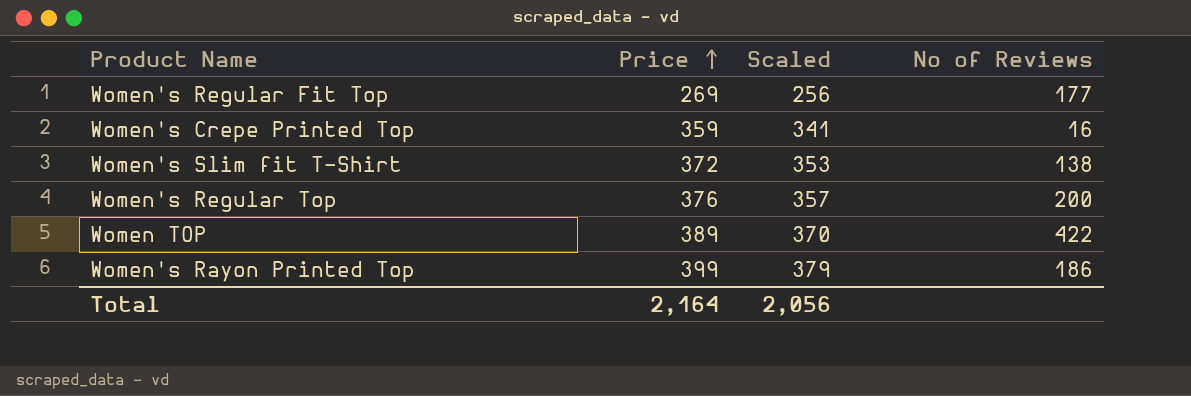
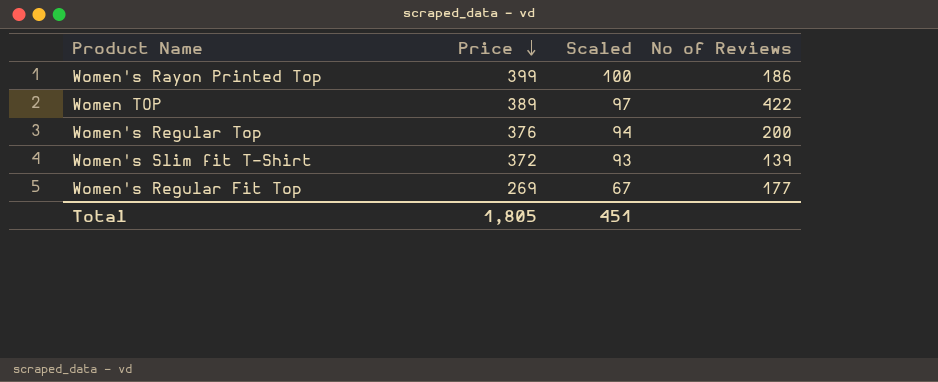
row order: Price ascending -> Price descending
column Scaled | formula: [Price] * 0.95 -> [Price] * 0.25
row Women's Crepe Printed Top: 359 | 341 | 16 -> none
Women's Slim fit T-Shirt | No of Reviews: 138 -> 139
Total | Price: 2,164 -> 1,805
Total | Scaled: 2,056 -> 451

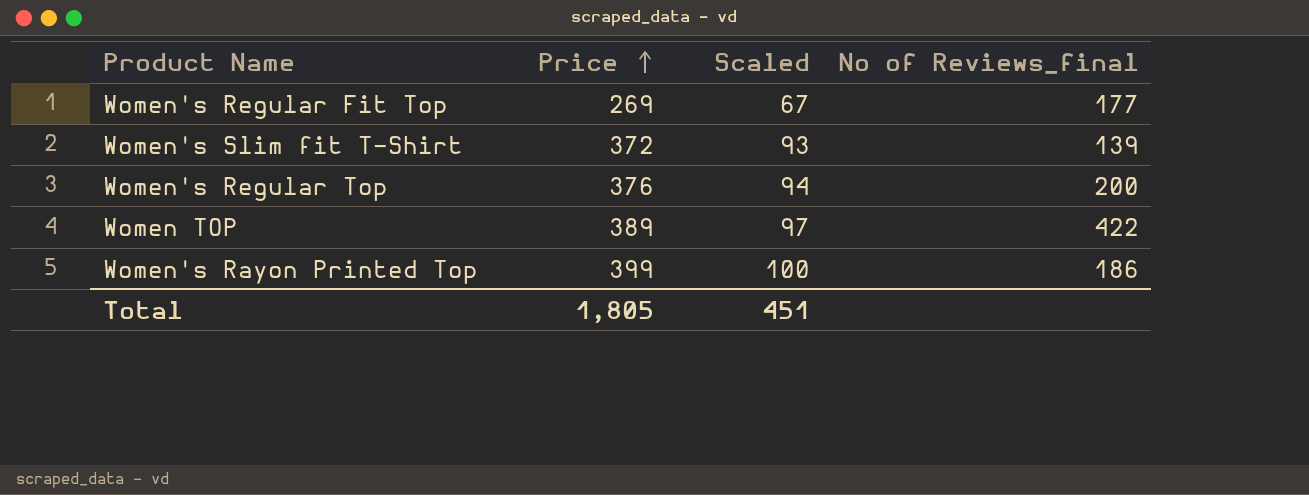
row order: Price descending -> Price ascending
column name: No of Reviews -> No of Reviews_final

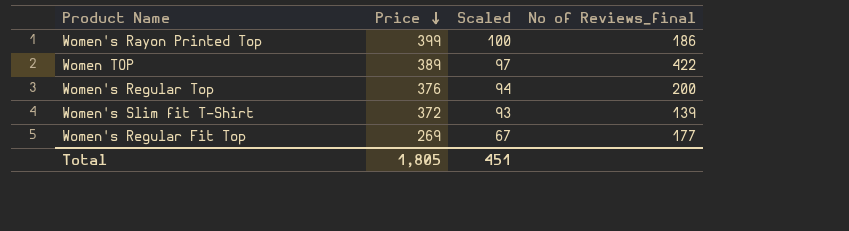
row order: Price ascending -> Price descending

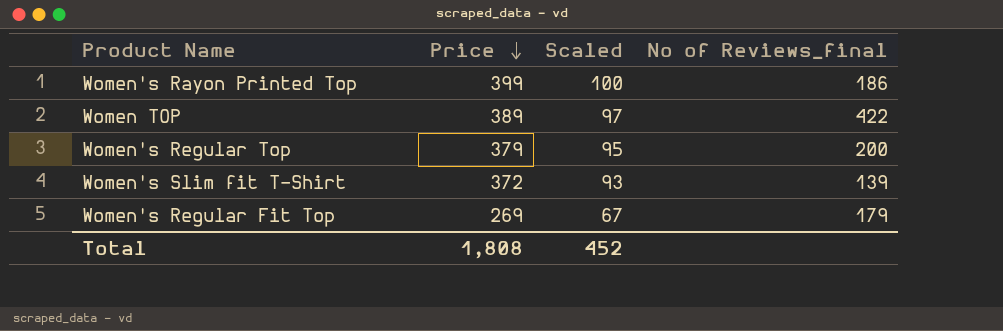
Women's Regular Top | Price: 376 -> 379
Women's Regular Top | Scaled: 94 -> 95
Women's Regular Fit Top | No of Reviews_final: 177 -> 179
Total | Price: 1,805 -> 1,808
Total | Scaled: 451 -> 452

